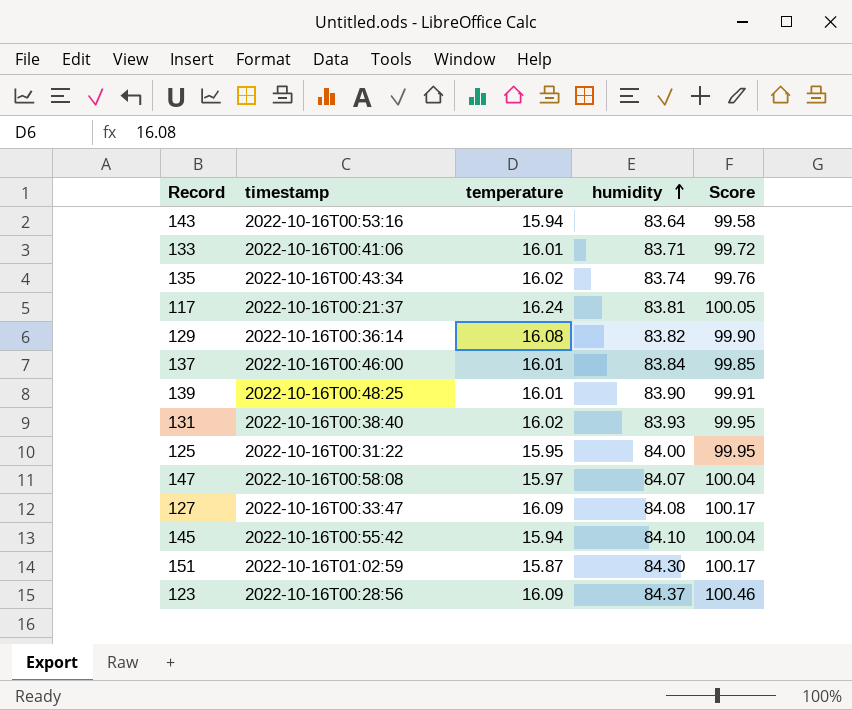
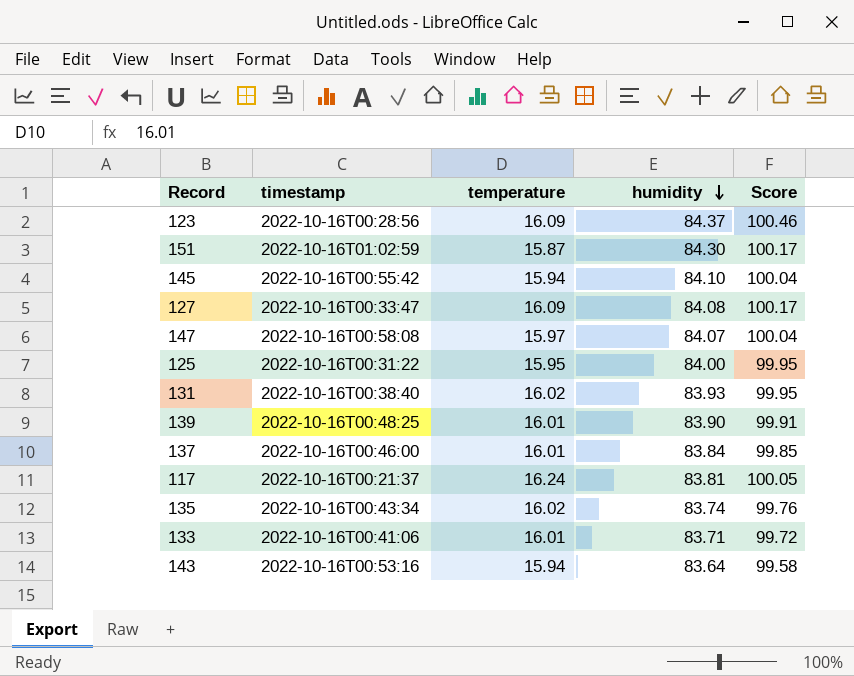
row order: humidity ascending -> humidity descending
row 129: 2022-10-16T00:36:14 | 16.08 | 83.82 | 99.90 -> none

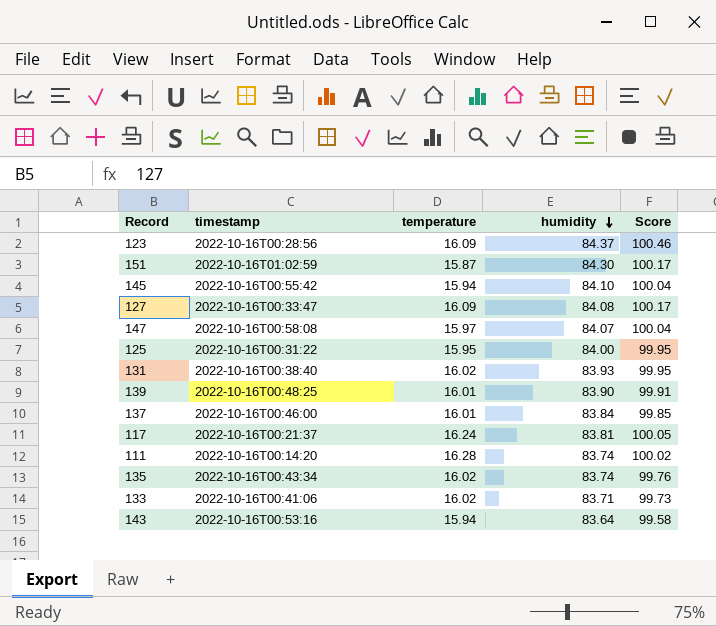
row 111: none -> 2022-10-16T00:14:20 | 16.28 | 83.74 | 100.02
133 | temperature: 16.01 -> 16.02
133 | Score: 99.72 -> 99.73

